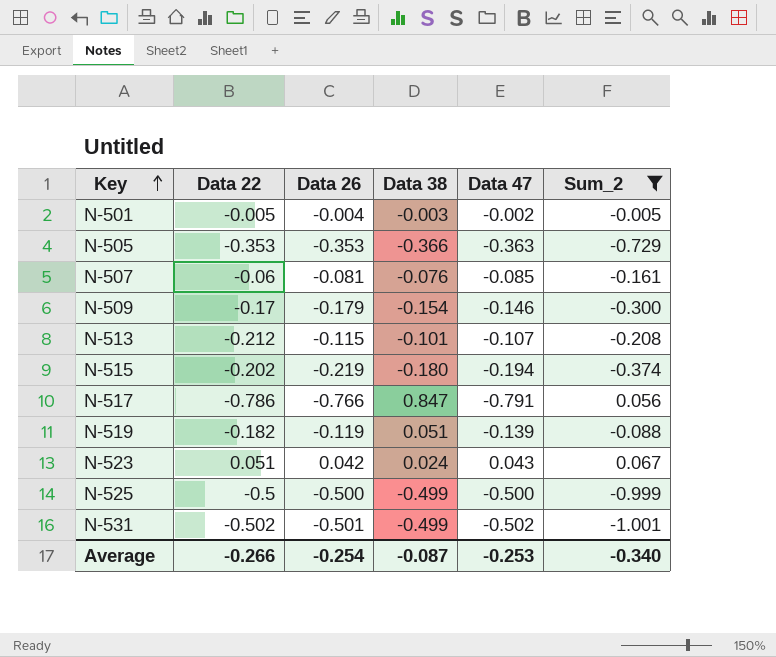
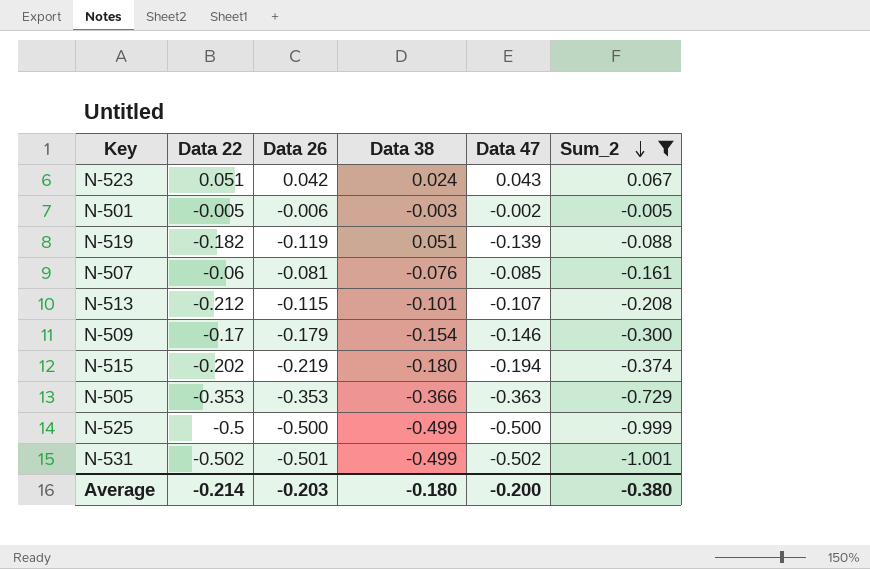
row order: Key ascending -> Sum_2 descending
row N-517: -0.786 | -0.766 | 0.847 | -0.791 | 0.056 -> none
N-501 | Data 26: -0.004 -> -0.006
Average | Data 22: -0.266 -> -0.214
Average | Data 26: -0.254 -> -0.203
Average | Data 38: -0.087 -> -0.180
Average | Data 47: -0.253 -> -0.200
Average | Sum_2: -0.340 -> -0.380

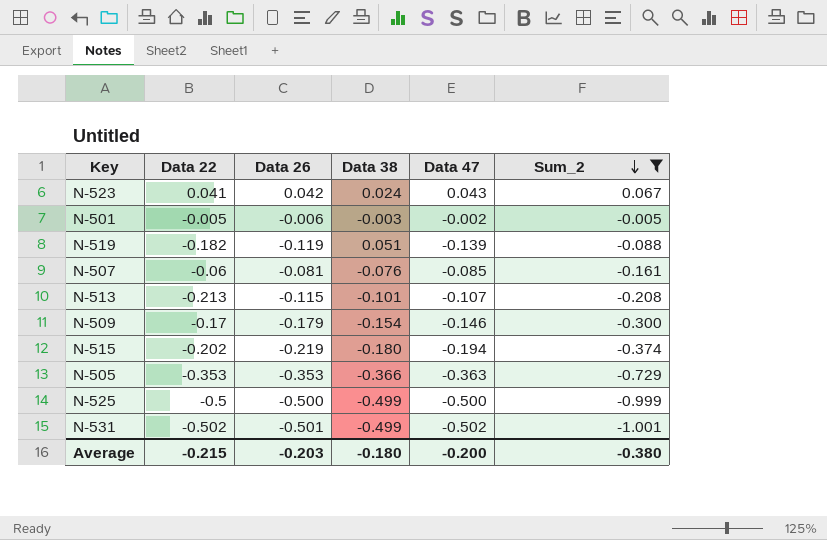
N-523 | Data 22: 0.051 -> 0.041
N-513 | Data 22: -0.212 -> -0.213
Average | Data 22: -0.214 -> -0.215

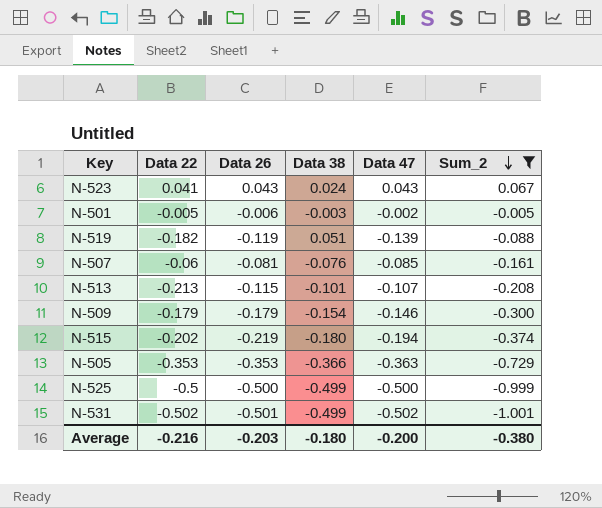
N-523 | Data 26: 0.042 -> 0.043
N-509 | Data 22: -0.17 -> -0.179
Average | Data 22: -0.215 -> -0.216

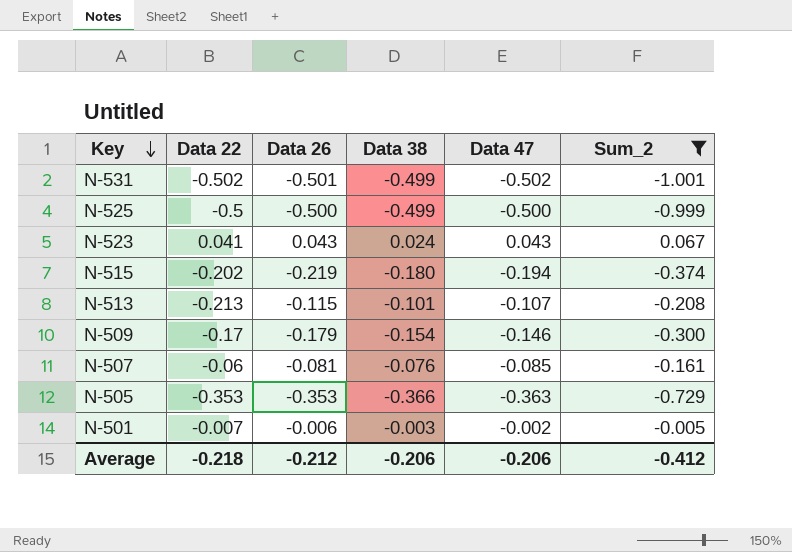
row order: Sum_2 descending -> Key descending
row N-519: -0.182 | -0.119 | 0.051 | -0.139 | -0.088 -> none
N-509 | Data 22: -0.179 -> -0.17
N-501 | Data 22: -0.005 -> -0.007
Average | Data 22: -0.216 -> -0.218
Average | Data 26: -0.203 -> -0.212
Average | Data 38: -0.180 -> -0.206
Average | Data 47: -0.200 -> -0.206
Average | Sum_2: -0.380 -> -0.412

